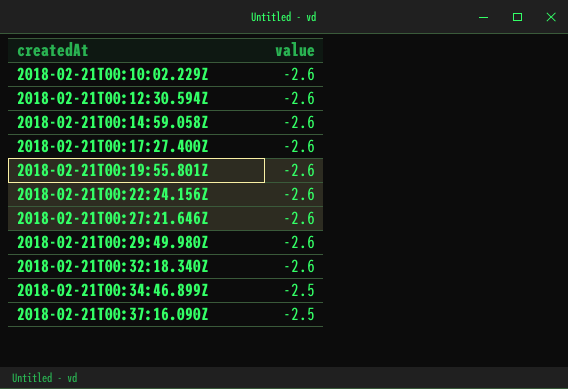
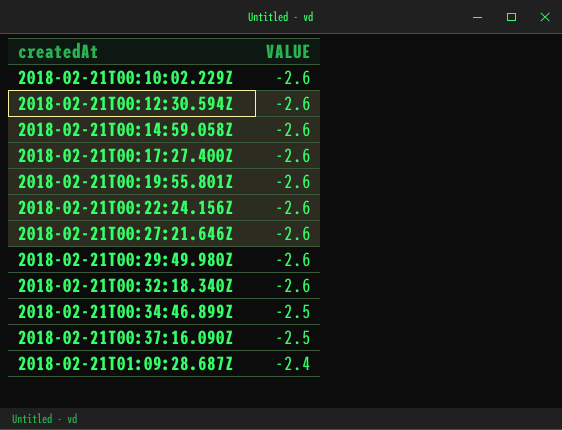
column name: value -> VALUE
row 2018-02-21T01:09:28.687Z: none -> -2.4

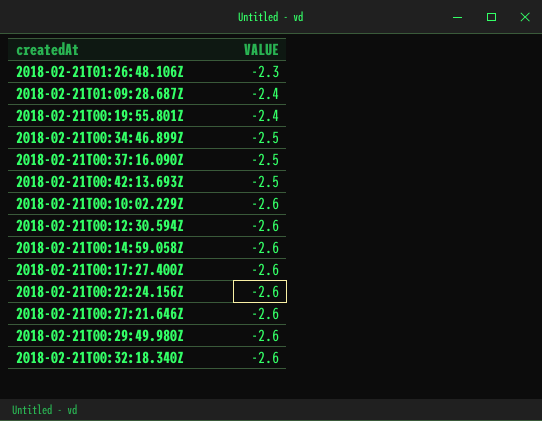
row order: createdAt ascending -> VALUE descending
row 2018-02-21T01:26:48.106Z: none -> -2.3
2018-02-21T00:19:55.801Z | VALUE: -2.6 -> -2.4
row 2018-02-21T00:42:13.693Z: none -> -2.5

